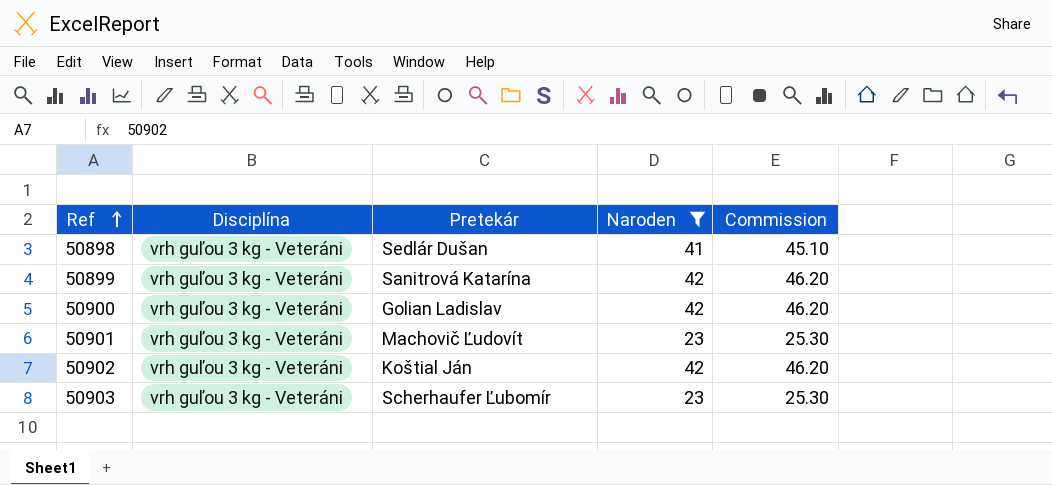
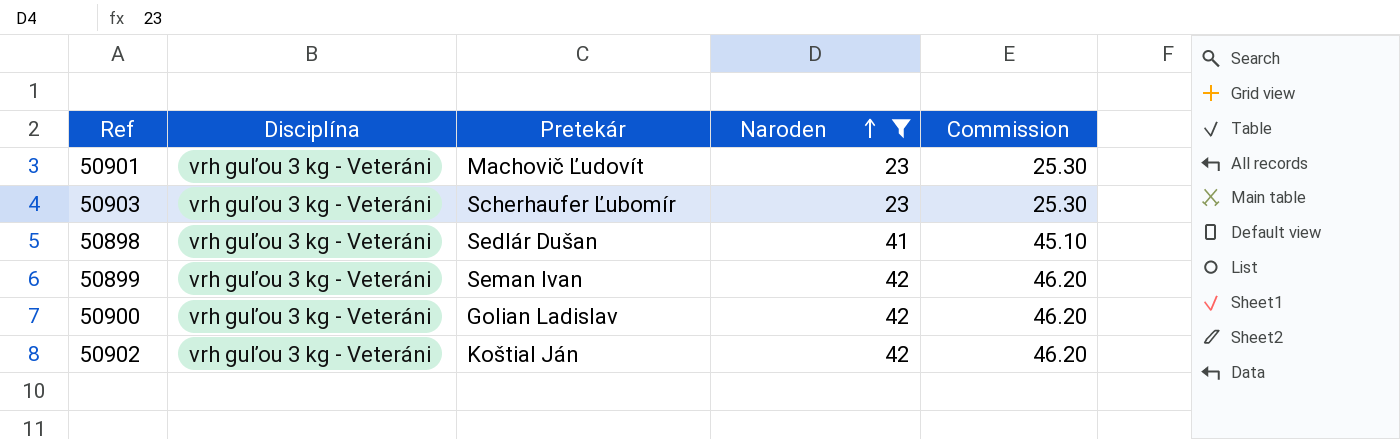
row order: Ref ascending -> Naroden ascending
50899 | Pretekár: Sanitrová Katarína -> Seman Ivan

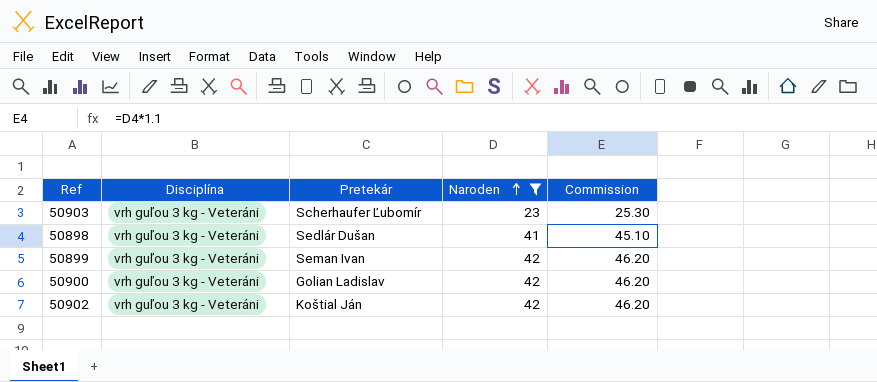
row 50901: vrh guľou 3 kg - Veteráni | Machovič Ľudovít | 23 | 25.30 -> none

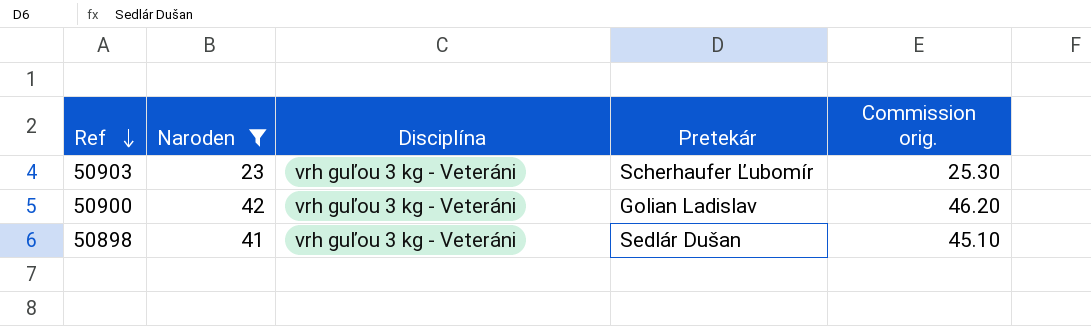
row order: Naroden ascending -> Ref descending
column Naroden | position: 4 -> 2
column name: Commission -> Commission orig.
row 50899: vrh guľou 3 kg - Veteráni | Seman Ivan | 42 | 46.20 -> none
row 50902: vrh guľou 3 kg - Veteráni | Koštial Ján | 42 | 46.20 -> none

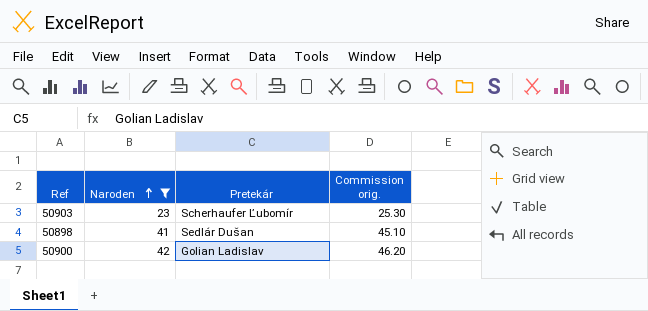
row order: Ref descending -> Naroden ascending
column Disciplína | position: 3 -> none

